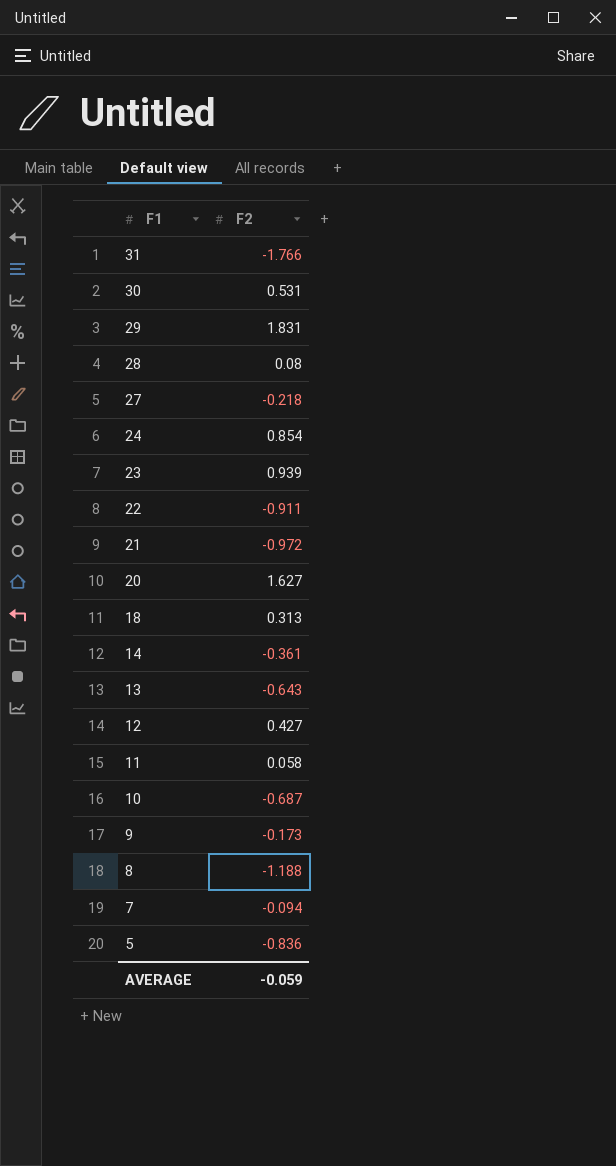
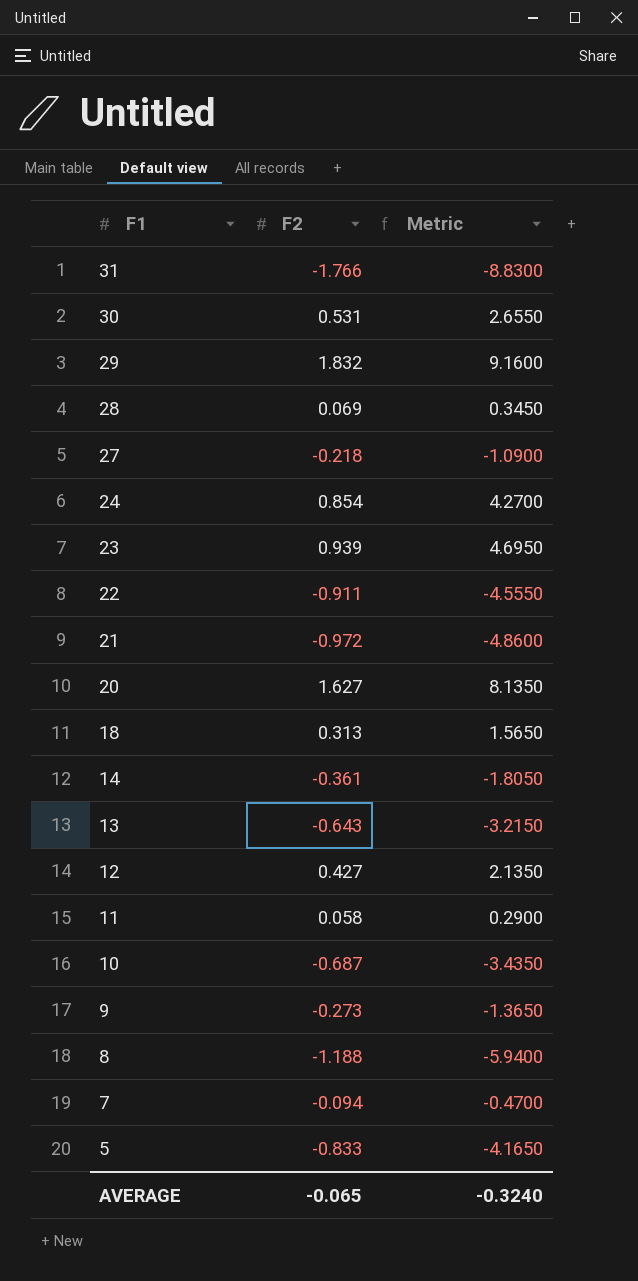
column Metric | formula: none -> [F2] * 5
29 | F2: 1.831 -> 1.832
28 | F2: 0.08 -> 0.069
9 | F2: -0.173 -> -0.273
5 | F2: -0.836 -> -0.833
AVERAGE | F2: -0.059 -> -0.065

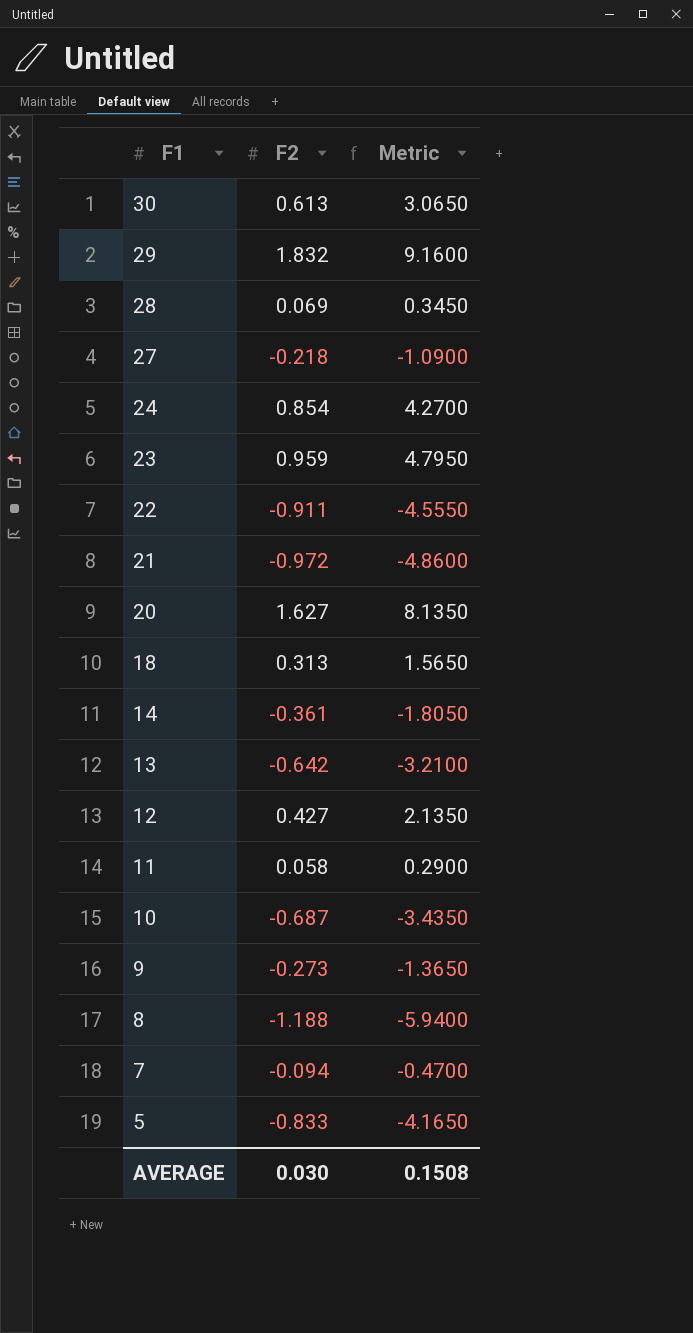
row 31: -1.766 | -8.8300 -> none
30 | F2: 0.531 -> 0.613
30 | Metric: 2.6550 -> 3.0650
23 | F2: 0.939 -> 0.959
23 | Metric: 4.6950 -> 4.7950
13 | F2: -0.643 -> -0.642
13 | Metric: -3.2150 -> -3.2100
AVERAGE | F2: -0.065 -> 0.030
AVERAGE | Metric: -0.3240 -> 0.1508

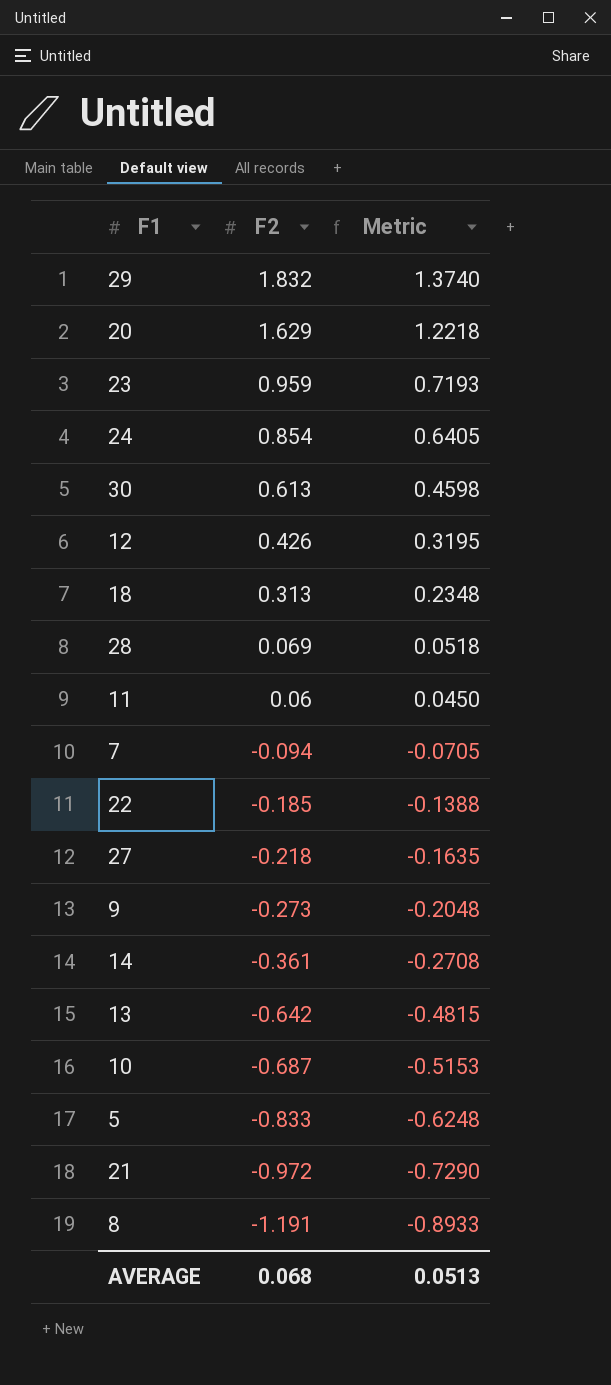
row order: F1 descending -> F2 descending
column Metric | formula: [F2] * 5 -> [F2] * 0.75
20 | F2: 1.627 -> 1.629
12 | F2: 0.427 -> 0.426
11 | F2: 0.058 -> 0.06
22 | F2: -0.911 -> -0.185
8 | F2: -1.188 -> -1.191
AVERAGE | F2: 0.030 -> 0.068
AVERAGE | Metric: 0.1508 -> 0.0513

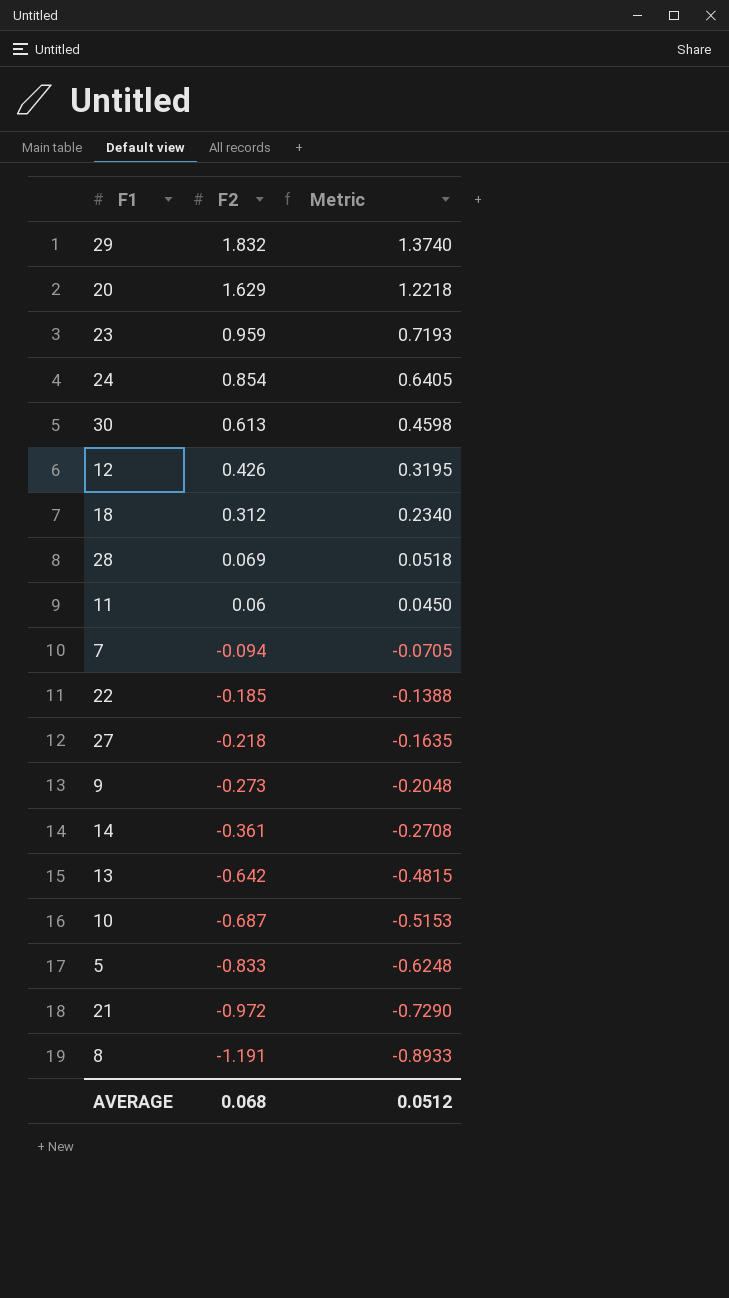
18 | F2: 0.313 -> 0.312
18 | Metric: 0.2348 -> 0.2340
AVERAGE | Metric: 0.0513 -> 0.0512

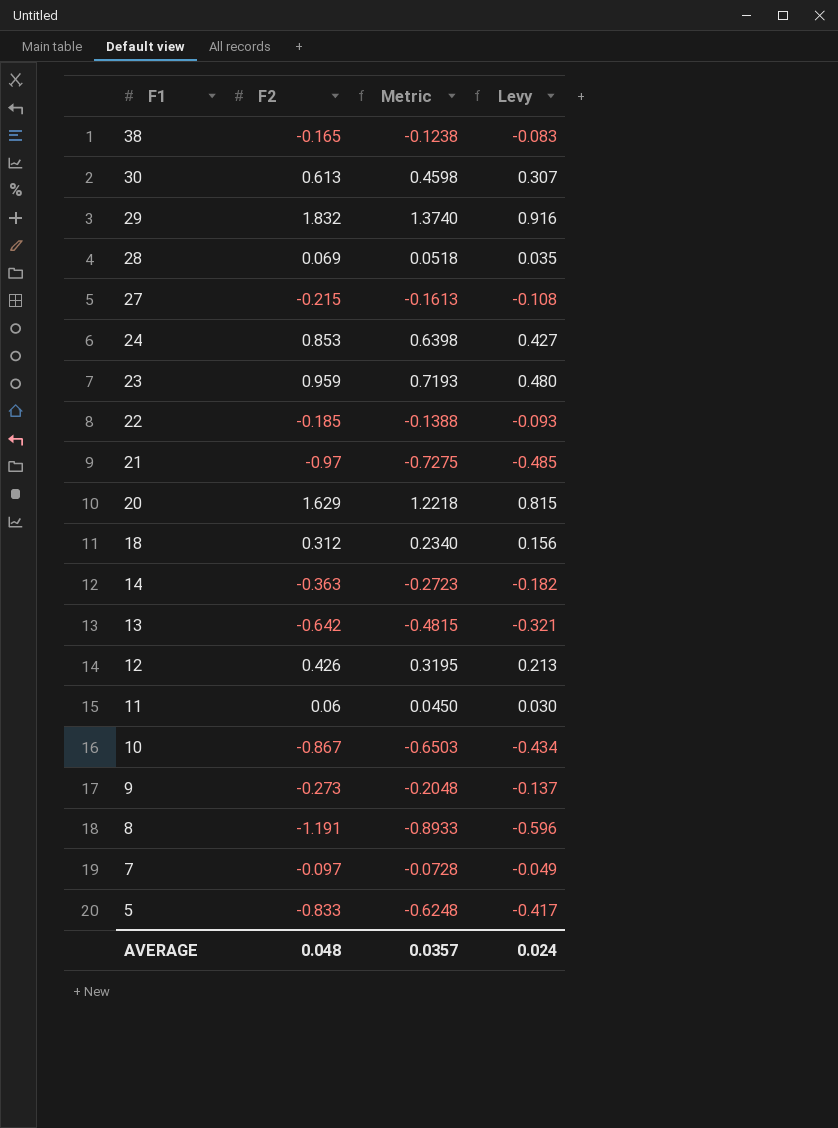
row order: F2 descending -> F1 descending
column Levy | formula: none -> [F2] * 0.5
row 38: none -> -0.165 | -0.1238 | -0.083
27 | F2: -0.218 -> -0.215
27 | Metric: -0.1635 -> -0.1613
24 | F2: 0.854 -> 0.853
24 | Metric: 0.6405 -> 0.6398
21 | F2: -0.972 -> -0.97
21 | Metric: -0.7290 -> -0.7275
14 | F2: -0.361 -> -0.363
14 | Metric: -0.2708 -> -0.2723
10 | F2: -0.687 -> -0.867
10 | Metric: -0.5153 -> -0.6503
7 | F2: -0.094 -> -0.097
7 | Metric: -0.0705 -> -0.0728
AVERAGE | F2: 0.068 -> 0.048
AVERAGE | Metric: 0.0512 -> 0.0357

